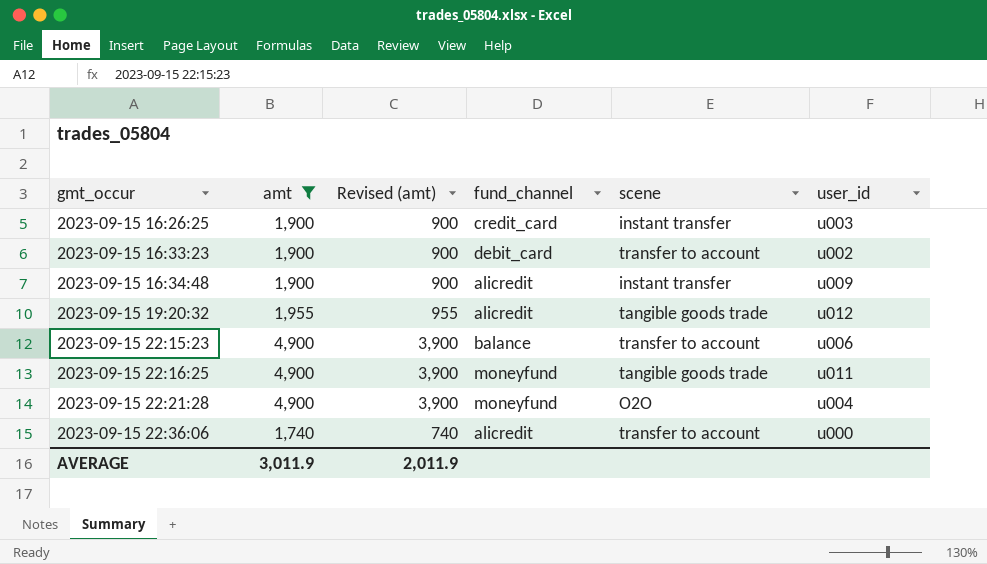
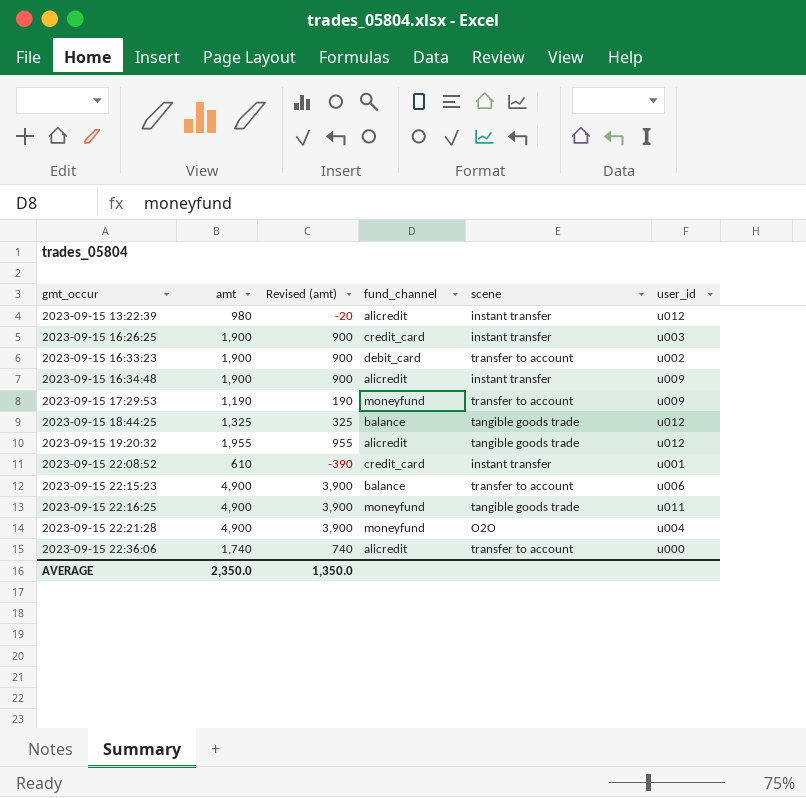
filter: amt >= 1,740 -> none
AVERAGE | amt: 3,011.9 -> 2,350.0
AVERAGE | Revised (amt): 2,011.9 -> 1,350.0

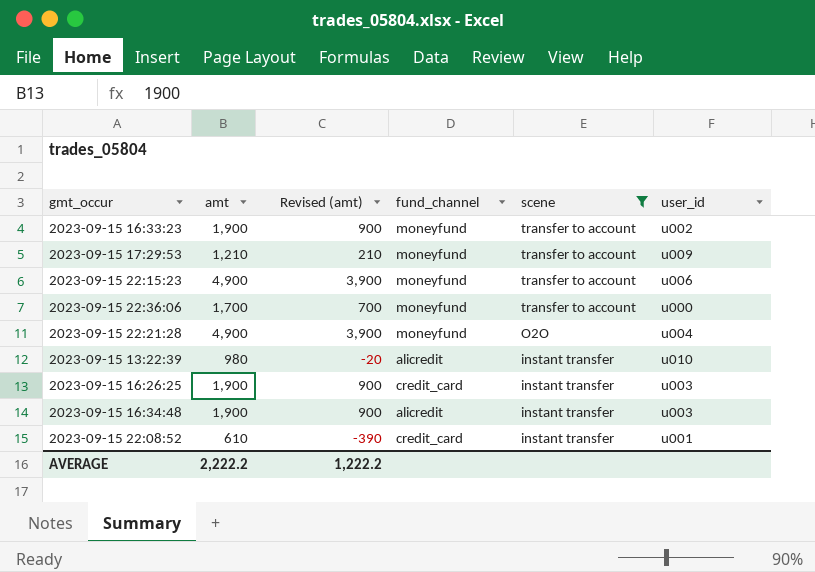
filter: none -> scene != tangible goods trade
row order: gmt_occur ascending -> scene descending
2023-09-15 16:33:23 | fund_channel: debit_card -> moneyfund
2023-09-15 17:29:53 | amt: 1,190 -> 1,210
2023-09-15 17:29:53 | Revised (amt): 190 -> 210
2023-09-15 22:15:23 | fund_channel: balance -> moneyfund
2023-09-15 22:36:06 | amt: 1,740 -> 1,700
2023-09-15 22:36:06 | Revised (amt): 740 -> 700
2023-09-15 22:36:06 | fund_channel: alicredit -> moneyfund
2023-09-15 13:22:39 | user_id: u012 -> u010
2023-09-15 16:34:48 | user_id: u009 -> u003
AVERAGE | amt: 2,350.0 -> 2,222.2
AVERAGE | Revised (amt): 1,350.0 -> 1,222.2

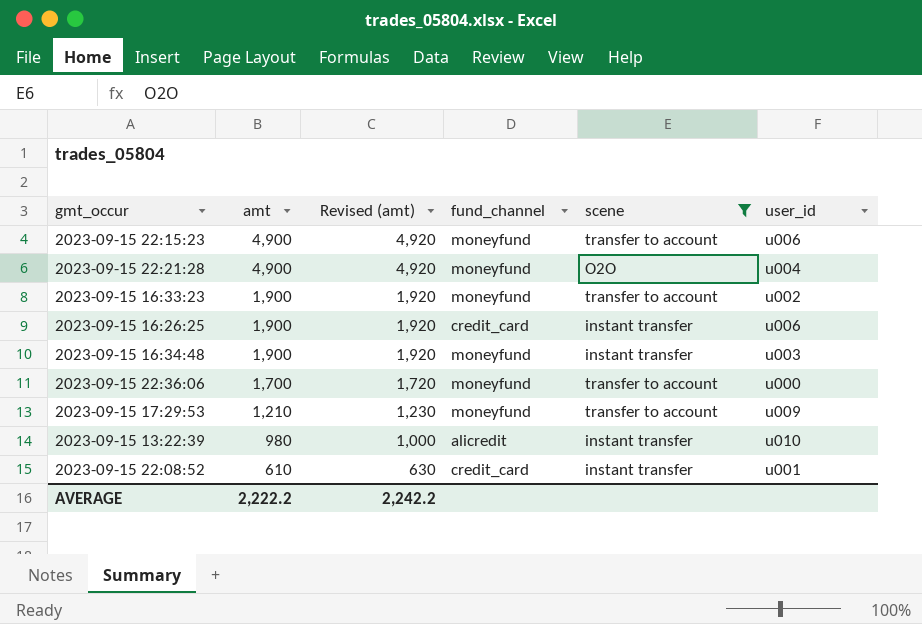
row order: scene descending -> amt descending
column Revised (amt) | formula: [amt] - 1000 -> [amt] + 20
2023-09-15 16:26:25 | user_id: u003 -> u006
2023-09-15 16:34:48 | fund_channel: alicredit -> moneyfund
AVERAGE | Revised (amt): 1,222.2 -> 2,242.2

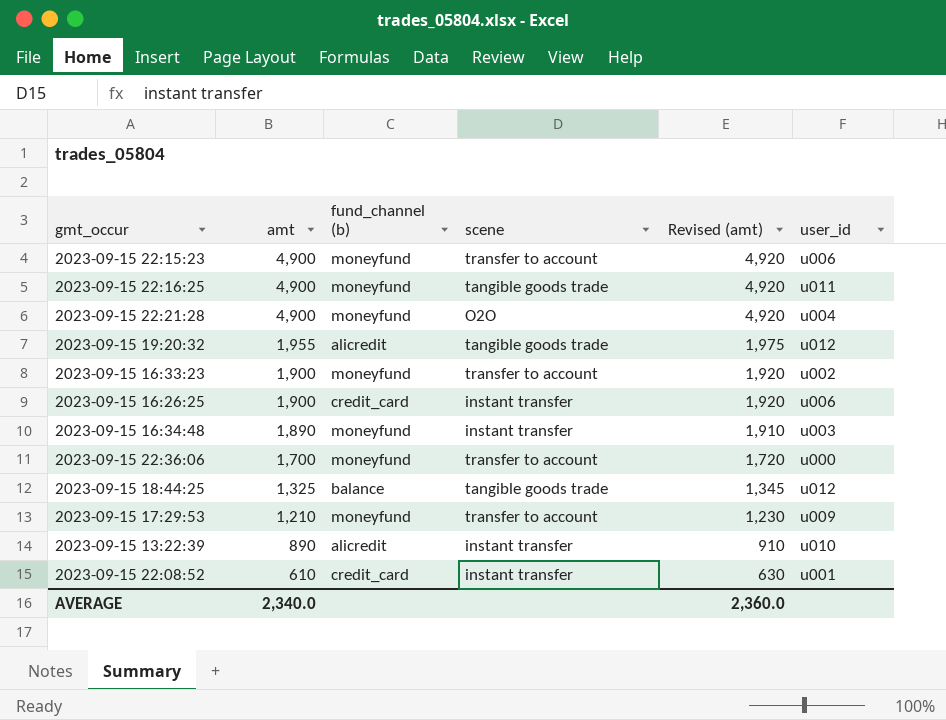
filter: scene != tangible goods trade -> none
column name: fund_channel -> fund_channel (b)
column Revised (amt) | position: 3 -> 5
2023-09-15 16:34:48 | amt: 1,900 -> 1,890
2023-09-15 16:34:48 | Revised (amt): 1,920 -> 1,910
2023-09-15 13:22:39 | amt: 980 -> 890
2023-09-15 13:22:39 | Revised (amt): 1,000 -> 910
AVERAGE | amt: 2,222.2 -> 2,340.0
AVERAGE | Revised (amt): 2,242.2 -> 2,360.0

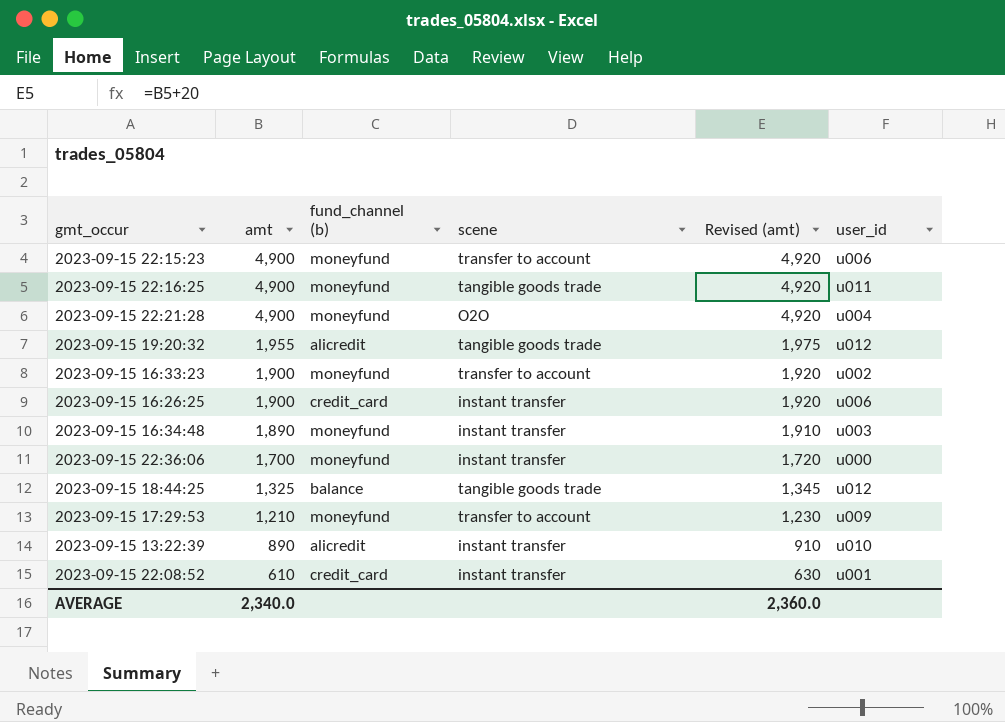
2023-09-15 22:36:06 | scene: transfer to account -> instant transfer

